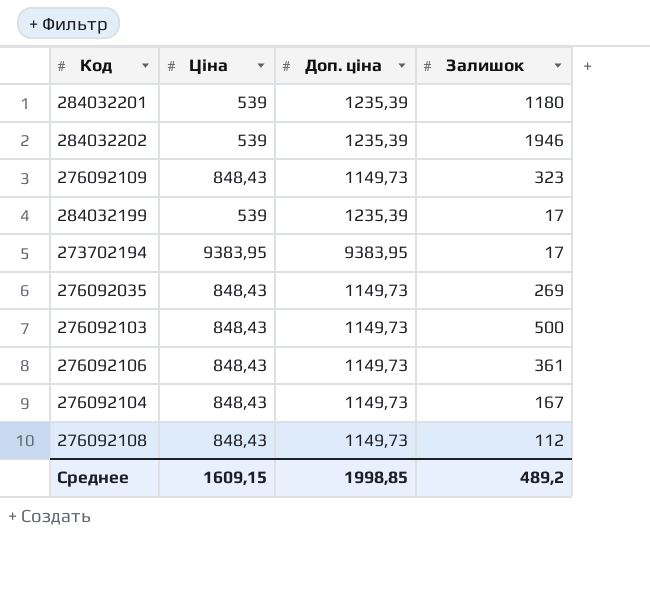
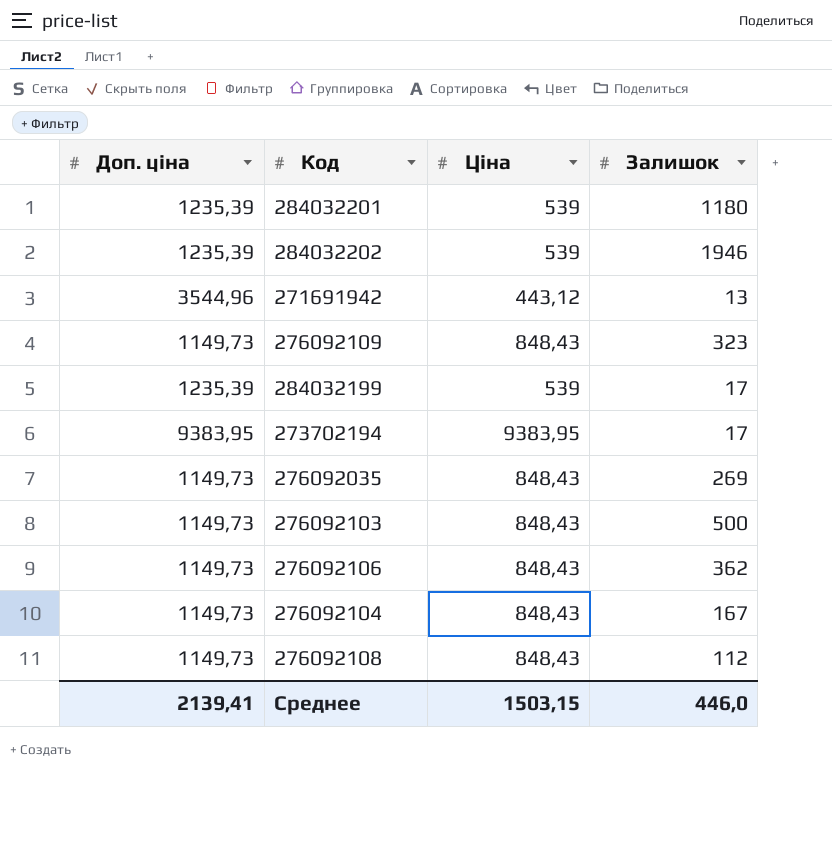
column Доп. ціна | position: 3 -> 1
row 271691942: none -> 3544,96 | 443,12 | 13
276092106 | Залишок: 361 -> 362
Среднее | Доп. ціна: 1998,85 -> 2139,41
Среднее | Ціна: 1609,15 -> 1503,15
Среднее | Залишок: 489,2 -> 446,0

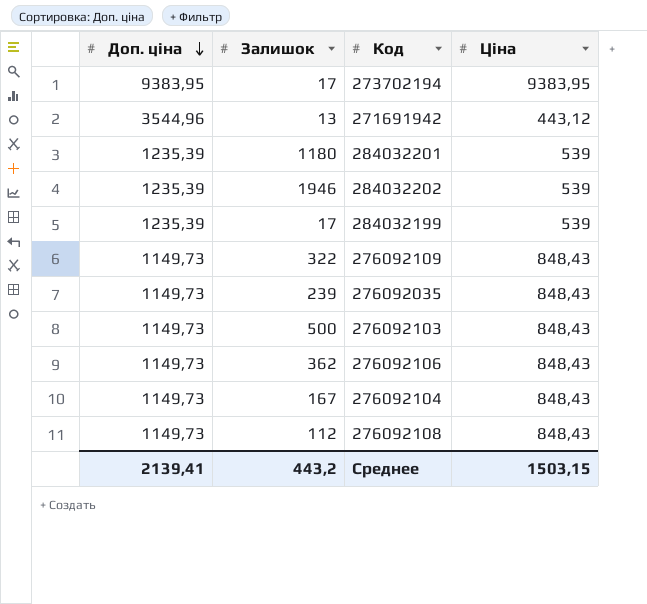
row order: none -> Доп. ціна descending
column Залишок | position: 4 -> 2
276092109 | Залишок: 323 -> 322
276092035 | Залишок: 269 -> 239
Среднее | Залишок: 446,0 -> 443,2

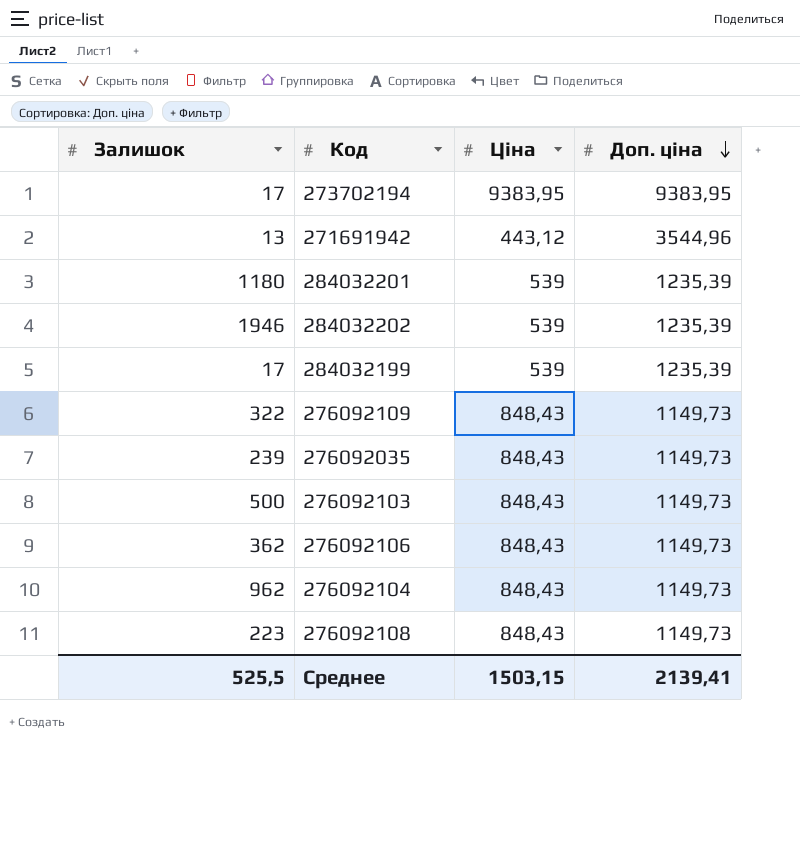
column Доп. ціна | position: 1 -> 4
276092104 | Залишок: 167 -> 962
276092108 | Залишок: 112 -> 223
Среднее | Залишок: 443,2 -> 525,5

